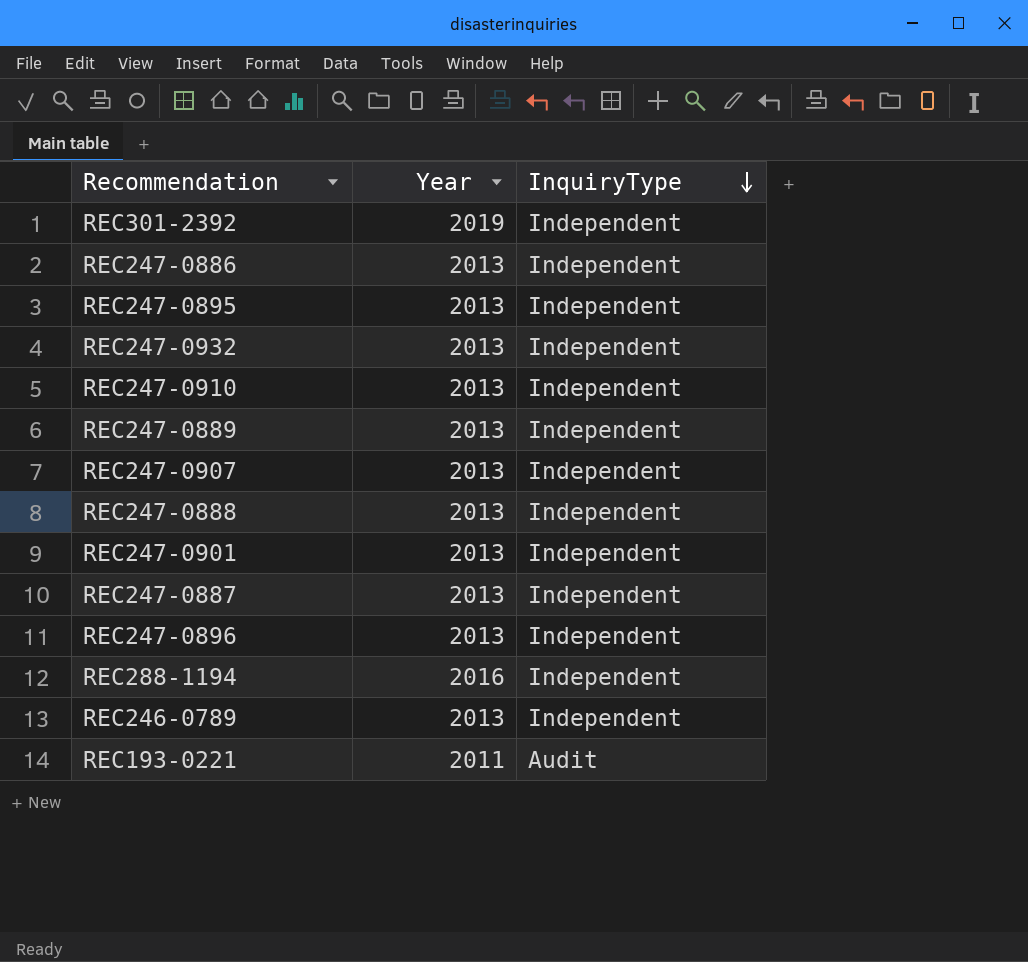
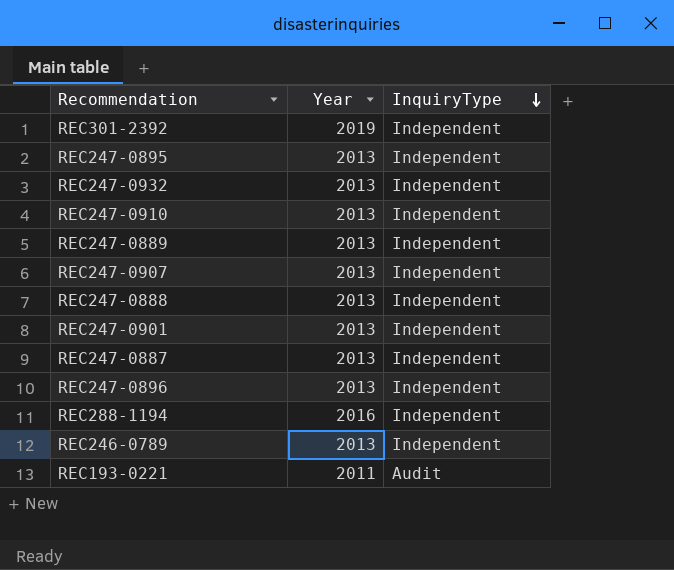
row REC247-0886: 2013 | Independent -> none

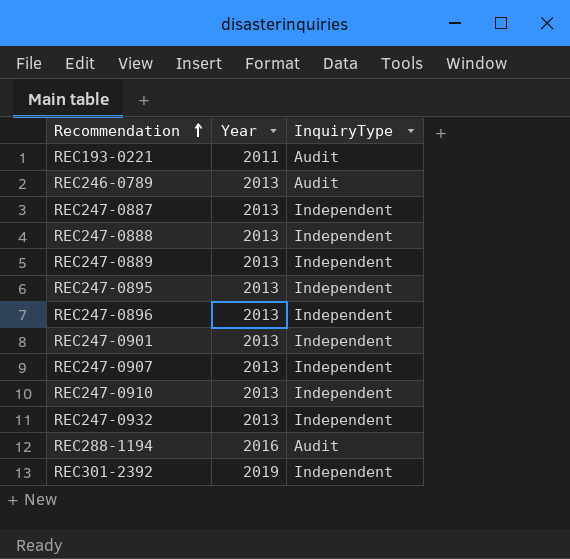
row order: InquiryType descending -> Recommendation ascending
REC246-0789 | InquiryType: Independent -> Audit
REC288-1194 | InquiryType: Independent -> Audit

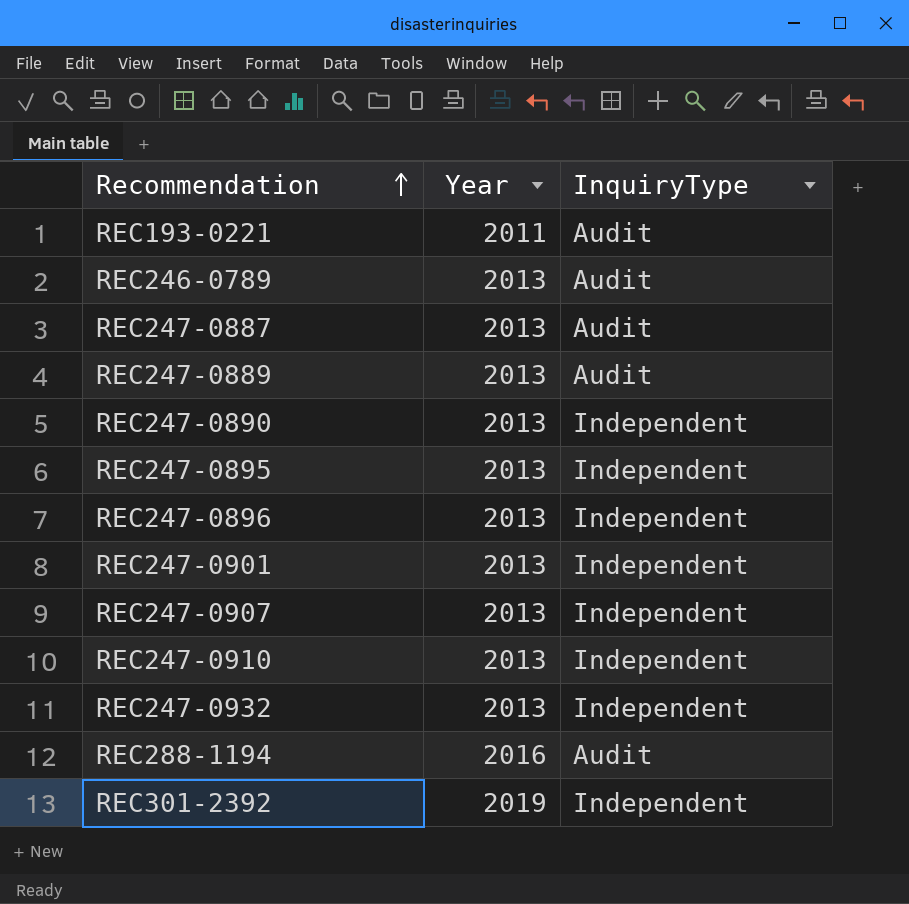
row REC247-0888: 2013 | Independent -> none
REC247-0887 | InquiryType: Independent -> Audit
REC247-0889 | InquiryType: Independent -> Audit
row REC247-0890: none -> 2013 | Independent

